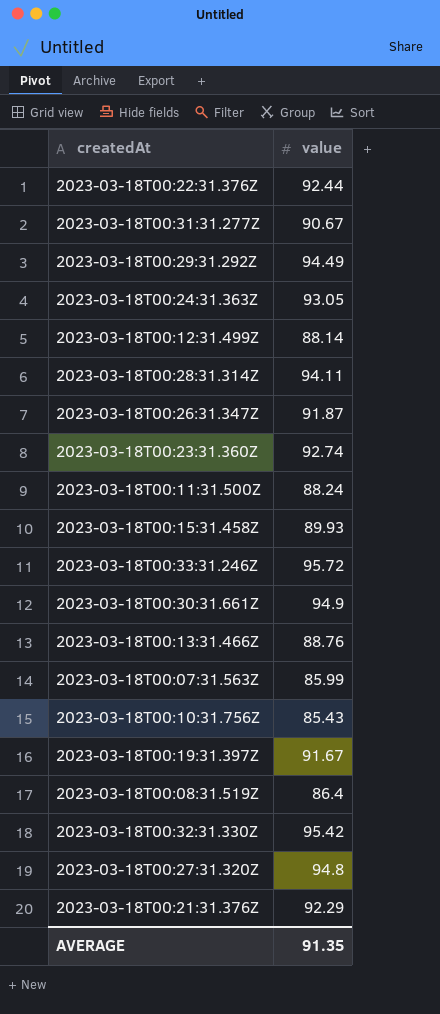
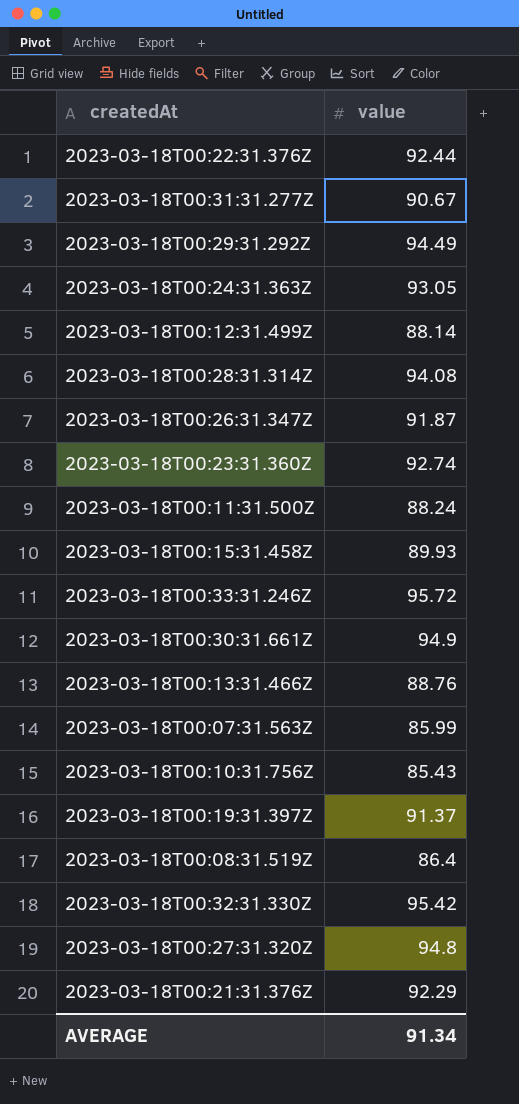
2023-03-18T00:28:31.314Z | value: 94.11 -> 94.08
2023-03-18T00:19:31.397Z | value: 91.67 -> 91.37
AVERAGE | value: 91.35 -> 91.34

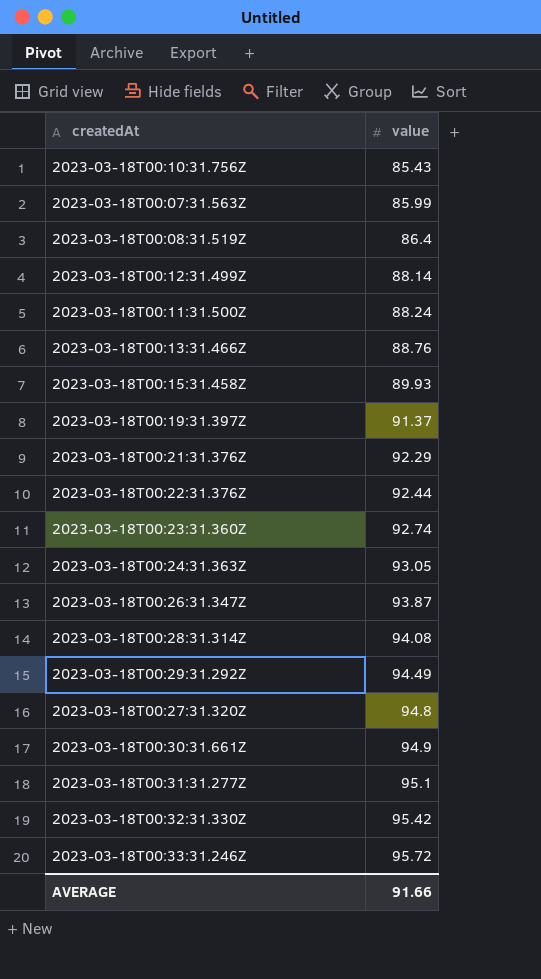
row order: none -> value ascending
2023-03-18T00:26:31.347Z | value: 91.87 -> 93.87
2023-03-18T00:31:31.277Z | value: 90.67 -> 95.1
AVERAGE | value: 91.34 -> 91.66

